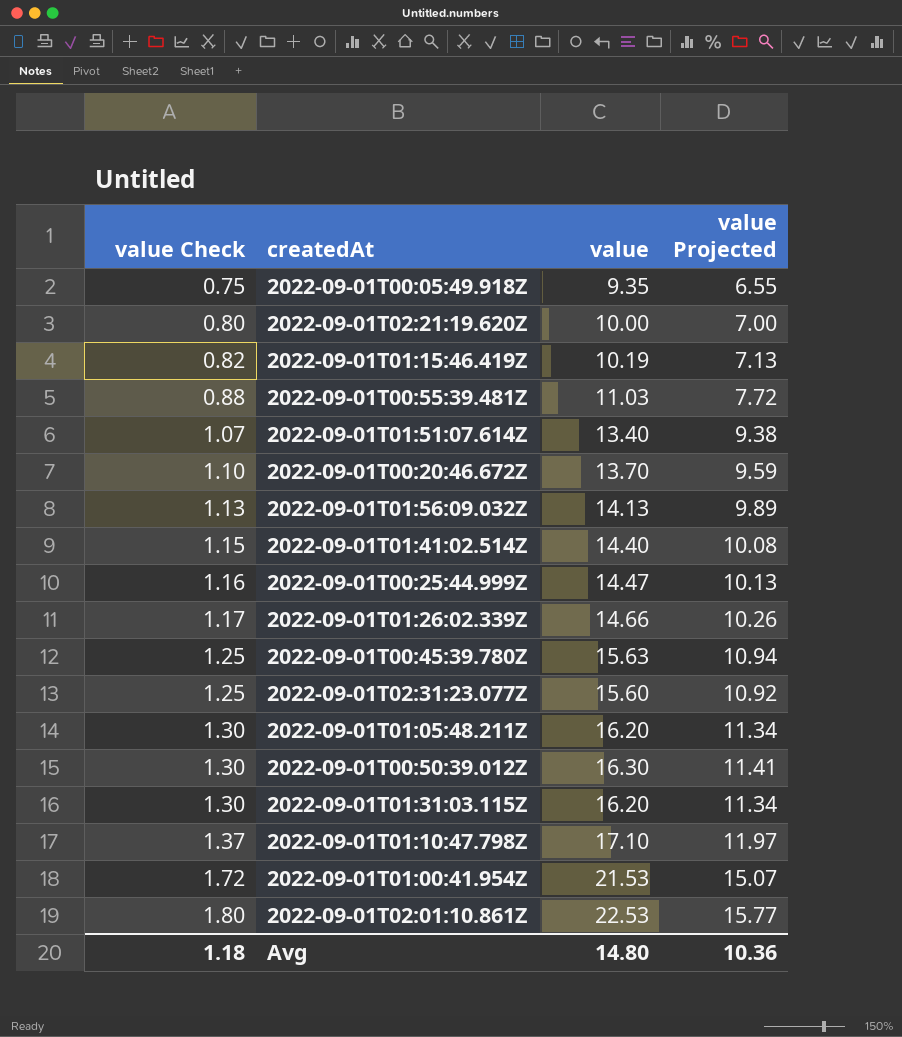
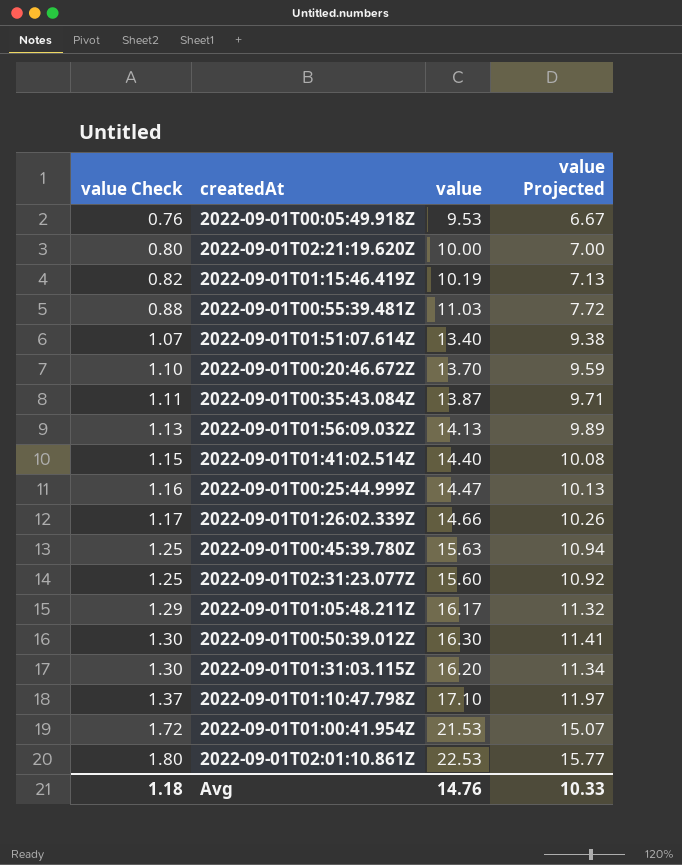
2022-09-01T00:05:49.918Z | value Check: 0.75 -> 0.76
2022-09-01T00:05:49.918Z | value: 9.35 -> 9.53
2022-09-01T00:05:49.918Z | value Projected: 6.55 -> 6.67
row 2022-09-01T00:35:43.084Z: none -> 1.11 | 13.87 | 9.71
2022-09-01T01:05:48.211Z | value Check: 1.30 -> 1.29
2022-09-01T01:05:48.211Z | value: 16.20 -> 16.17
2022-09-01T01:05:48.211Z | value Projected: 11.34 -> 11.32
Avg | value: 14.80 -> 14.76
Avg | value Projected: 10.36 -> 10.33

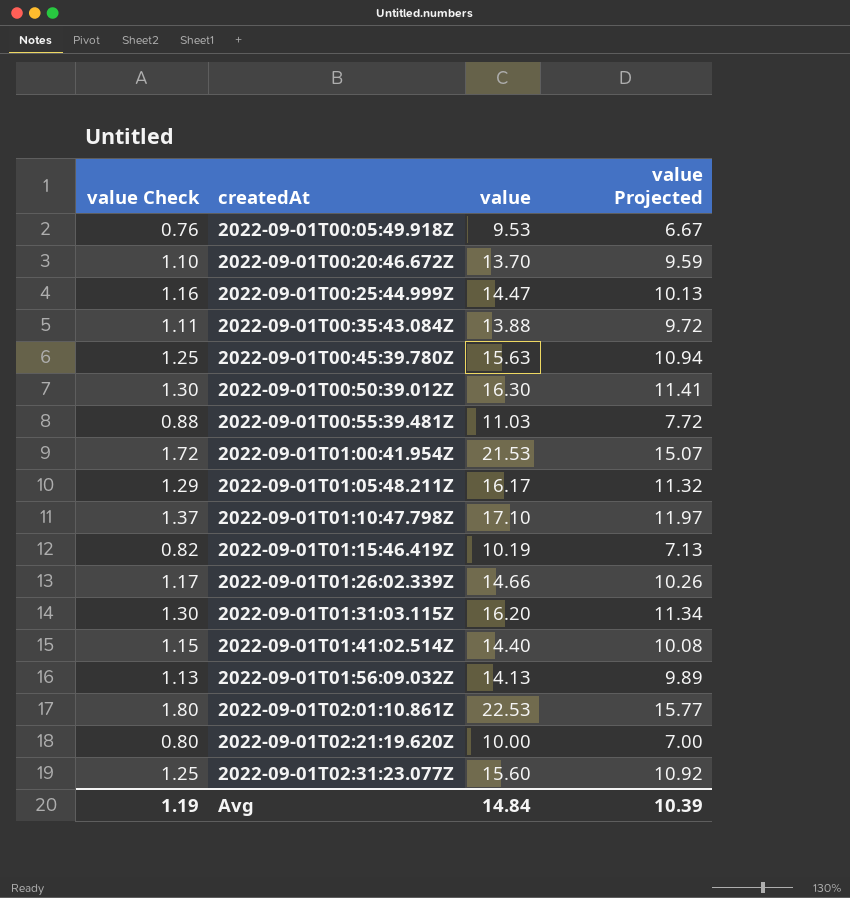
row order: value Check ascending -> createdAt ascending
row 2022-09-01T01:51:07.614Z: 1.07 | 13.40 | 9.38 -> none
2022-09-01T00:35:43.084Z | value: 13.87 -> 13.88
2022-09-01T00:35:43.084Z | value Projected: 9.71 -> 9.72
Avg | value Check: 1.18 -> 1.19
Avg | value: 14.76 -> 14.84
Avg | value Projected: 10.33 -> 10.39

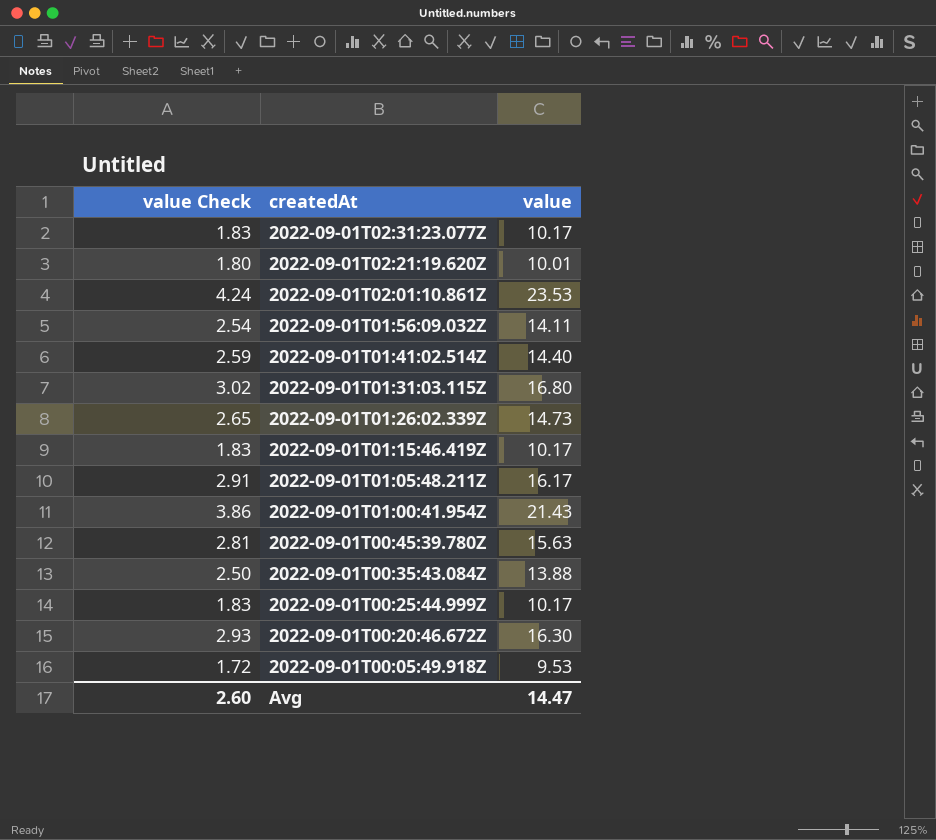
row order: createdAt ascending -> createdAt descending
column value Projected | formula: [value] * 0.7 -> none
column value Check | formula: [value] * 0.08 -> [value] * 0.18
row 2022-09-01T00:50:39.012Z: 1.30 | 16.30 | 11.41 -> none
row 2022-09-01T00:55:39.481Z: 0.88 | 11.03 | 7.72 -> none
row 2022-09-01T01:10:47.798Z: 1.37 | 17.10 | 11.97 -> none
2022-09-01T02:31:23.077Z | value: 15.60 -> 10.17
2022-09-01T02:21:19.620Z | value: 10.00 -> 10.01
2022-09-01T02:01:10.861Z | value: 22.53 -> 23.53
2022-09-01T01:56:09.032Z | value: 14.13 -> 14.11
2022-09-01T01:31:03.115Z | value: 16.20 -> 16.80
2022-09-01T01:26:02.339Z | value: 14.66 -> 14.73
2022-09-01T01:15:46.419Z | value: 10.19 -> 10.17
2022-09-01T01:00:41.954Z | value: 21.53 -> 21.43
2022-09-01T00:25:44.999Z | value: 14.47 -> 10.17
2022-09-01T00:20:46.672Z | value: 13.70 -> 16.30
Avg | value Check: 1.19 -> 2.60
Avg | value: 14.84 -> 14.47

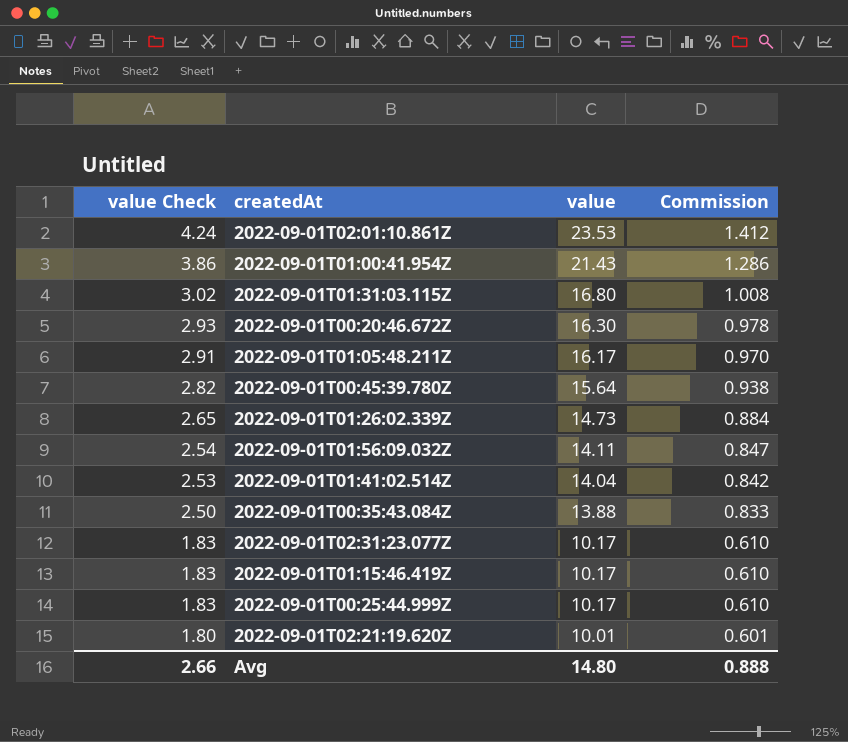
row order: createdAt descending -> value Check descending
column Commission | formula: none -> [value] * 0.06
row 2022-09-01T00:05:49.918Z: 1.72 | 9.53 -> none
2022-09-01T00:45:39.780Z | value Check: 2.81 -> 2.82
2022-09-01T00:45:39.780Z | value: 15.63 -> 15.64
2022-09-01T01:41:02.514Z | value Check: 2.59 -> 2.53
2022-09-01T01:41:02.514Z | value: 14.40 -> 14.04
Avg | value Check: 2.60 -> 2.66
Avg | value: 14.47 -> 14.80

